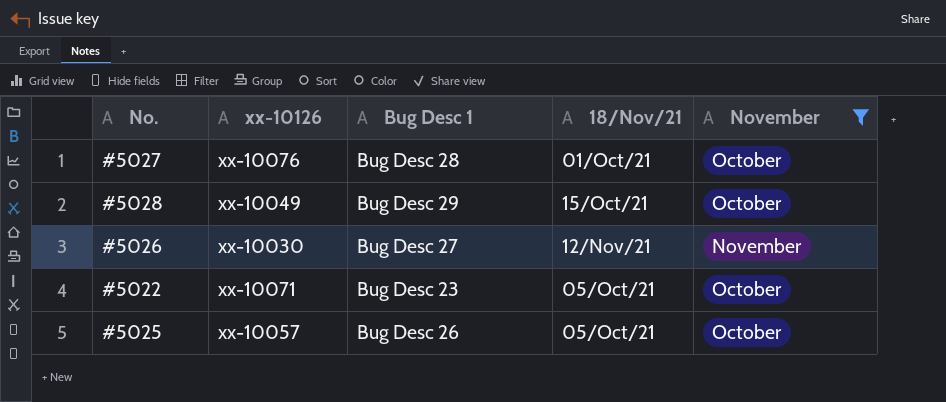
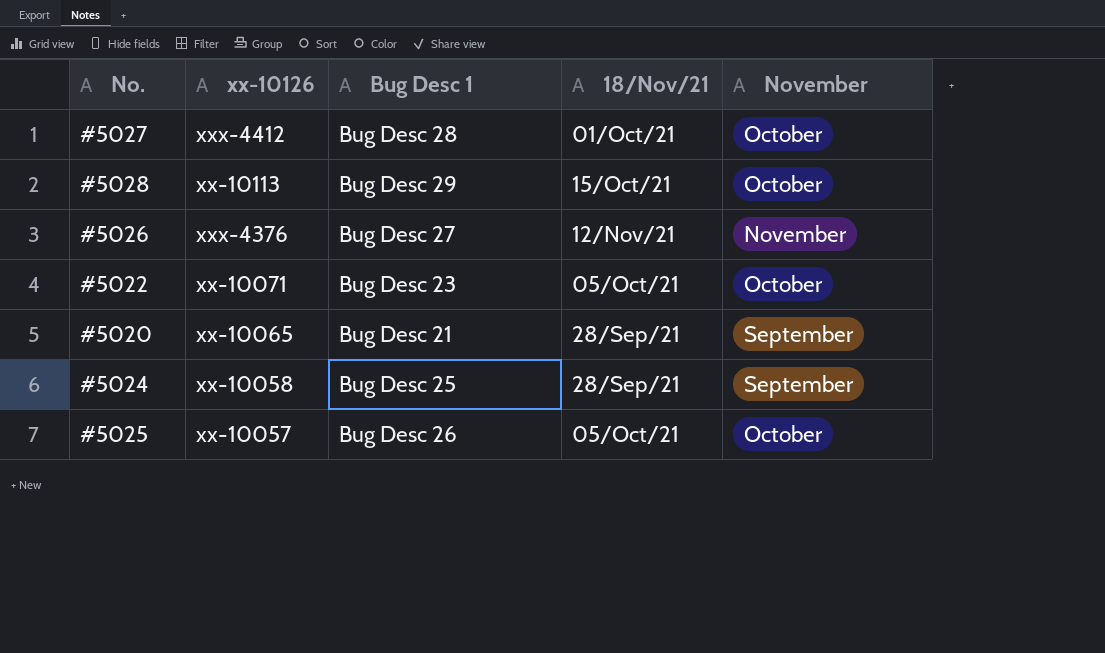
filter: November != September -> none
#5027 | xx-10126: xx-10076 -> xxx-4412
#5028 | xx-10126: xx-10049 -> xx-10113
#5026 | xx-10126: xx-10030 -> xxx-4376

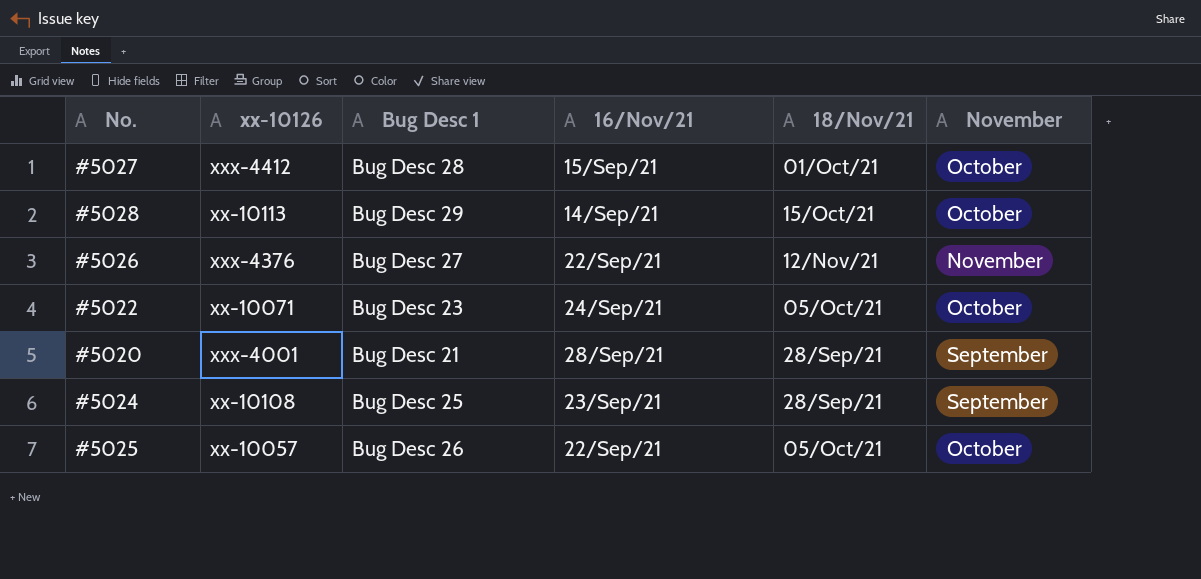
column 16/Nov/21 | position: none -> 4
#5020 | xx-10126: xx-10065 -> xxx-4001
#5024 | xx-10126: xx-10058 -> xx-10108

